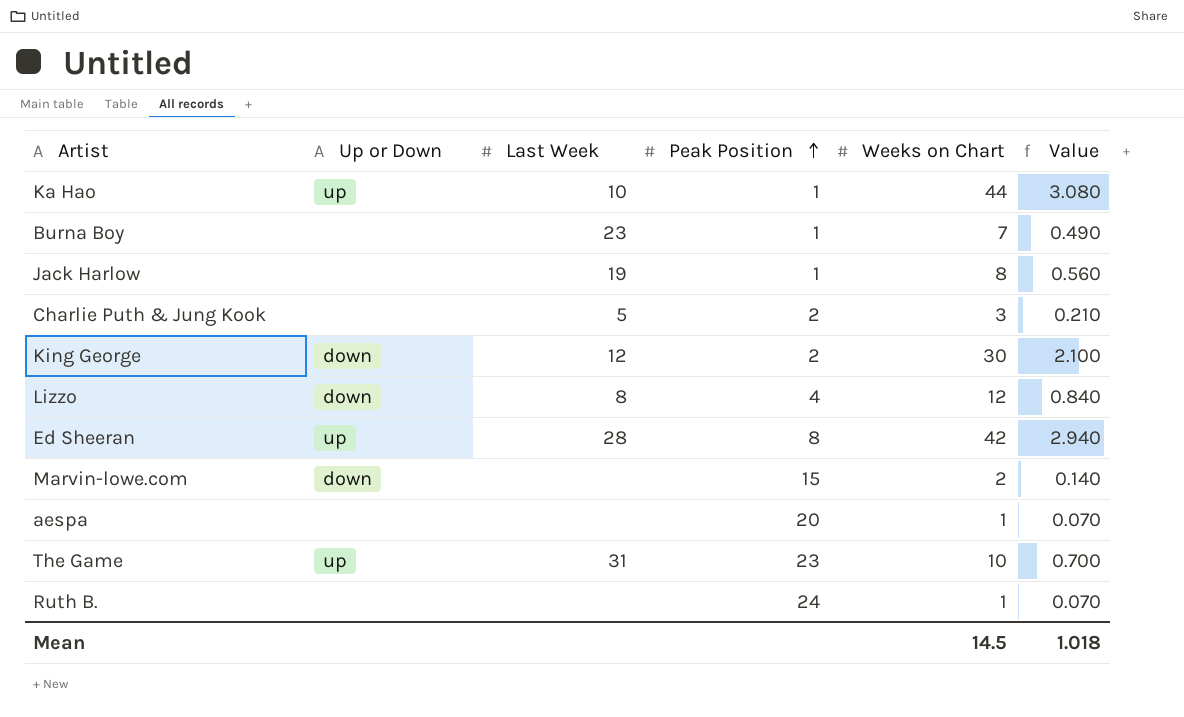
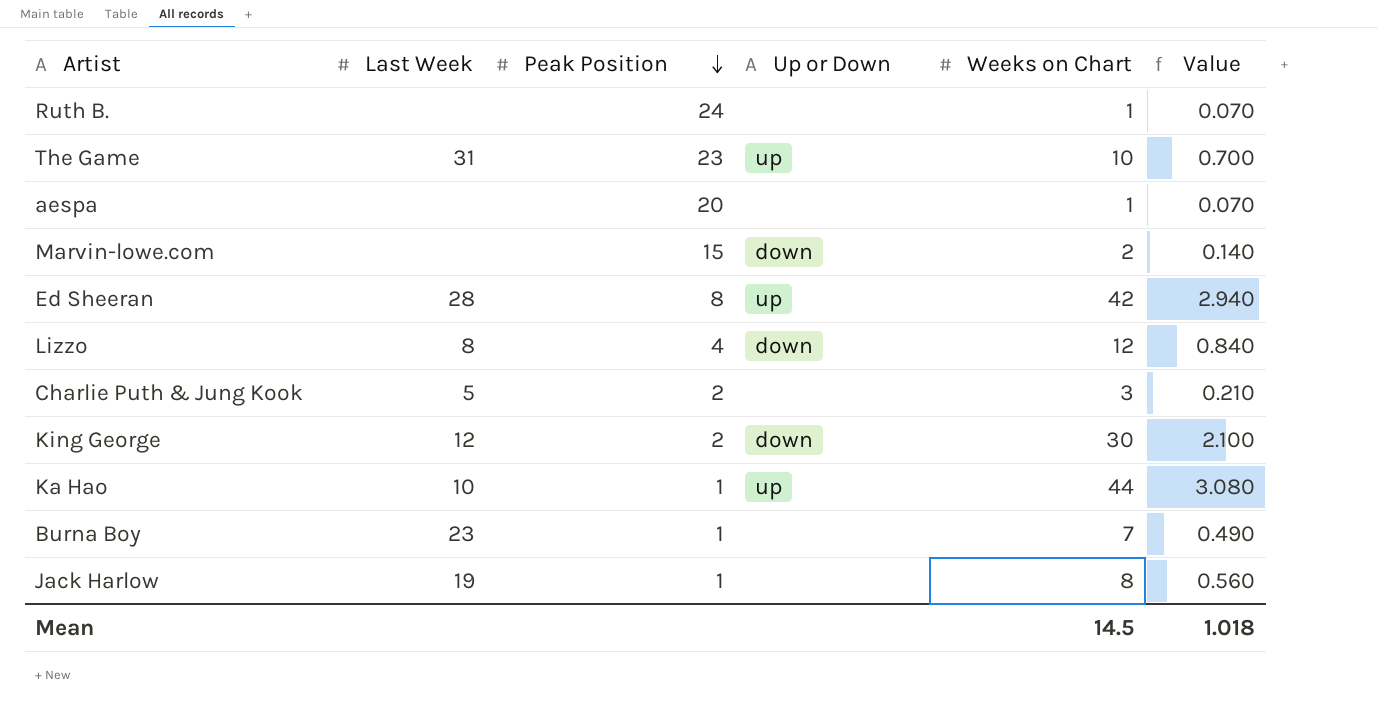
row order: Peak Position ascending -> Peak Position descending
column Up or Down | position: 2 -> 4

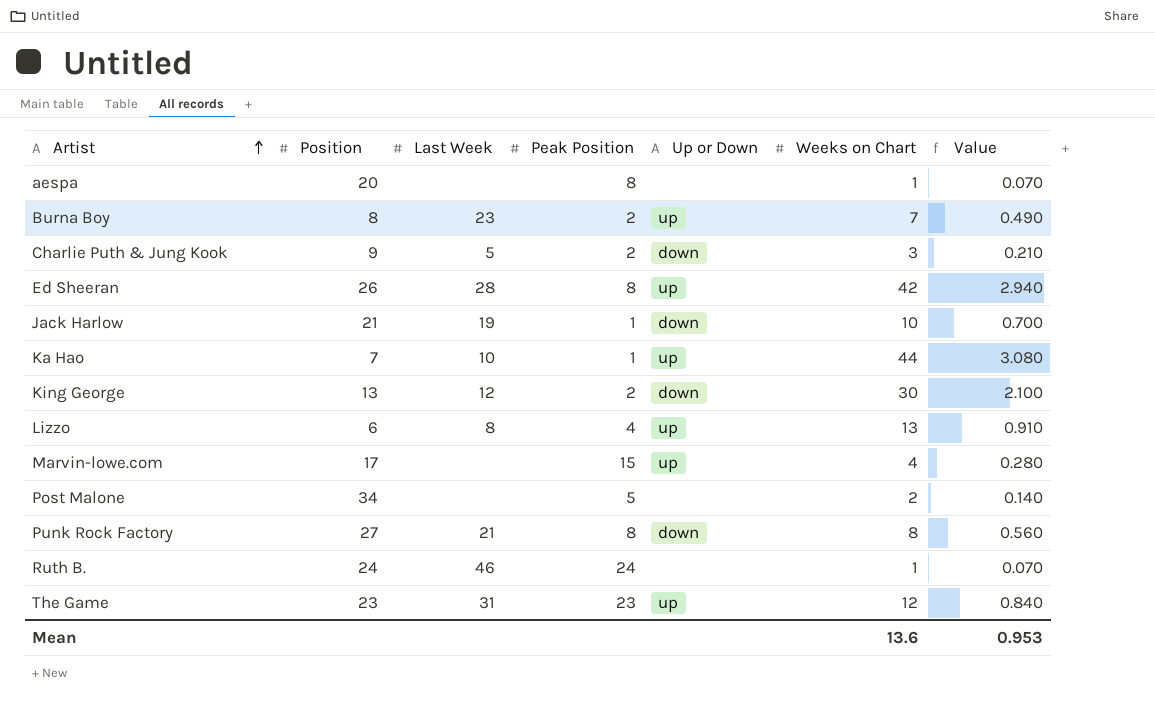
row order: Peak Position descending -> Artist ascending
column Position | position: none -> 2
aespa | Peak Position: 20 -> 8
Burna Boy | Peak Position: 1 -> 2
Burna Boy | Up or Down: none -> up
Charlie Puth & Jung Kook | Up or Down: none -> down
Jack Harlow | Up or Down: none -> down
Jack Harlow | Weeks on Chart: 8 -> 10
Jack Harlow | Value: 0.560 -> 0.700
Lizzo | Up or Down: down -> up
Lizzo | Weeks on Chart: 12 -> 13
Lizzo | Value: 0.840 -> 0.910
Marvin-lowe.com | Up or Down: down -> up
Marvin-lowe.com | Weeks on Chart: 2 -> 4
Marvin-lowe.com | Value: 0.140 -> 0.280
row Post Malone: none -> 34 | none | 5 | none | 2 | 0.140
row Punk Rock Factory: none -> 27 | 21 | 8 | down | 8 | 0.560
Ruth B. | Last Week: none -> 46
The Game | Weeks on Chart: 10 -> 12
The Game | Value: 0.700 -> 0.840
Mean | Weeks on Chart: 14.5 -> 13.6
Mean | Value: 1.018 -> 0.953

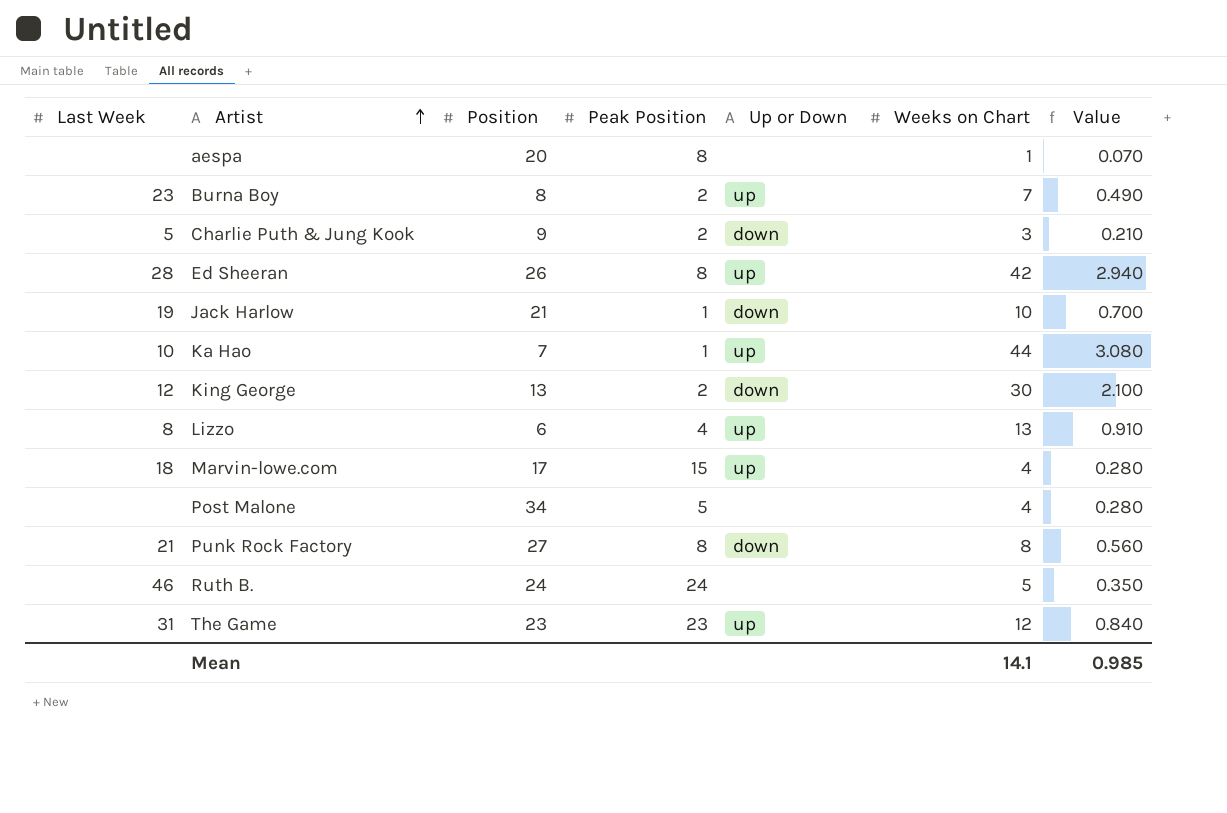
column Last Week | position: 3 -> 1
Marvin-lowe.com | Last Week: none -> 18
Post Malone | Weeks on Chart: 2 -> 4
Post Malone | Value: 0.140 -> 0.280
Ruth B. | Weeks on Chart: 1 -> 5
Ruth B. | Value: 0.070 -> 0.350
Mean | Weeks on Chart: 13.6 -> 14.1
Mean | Value: 0.953 -> 0.985

